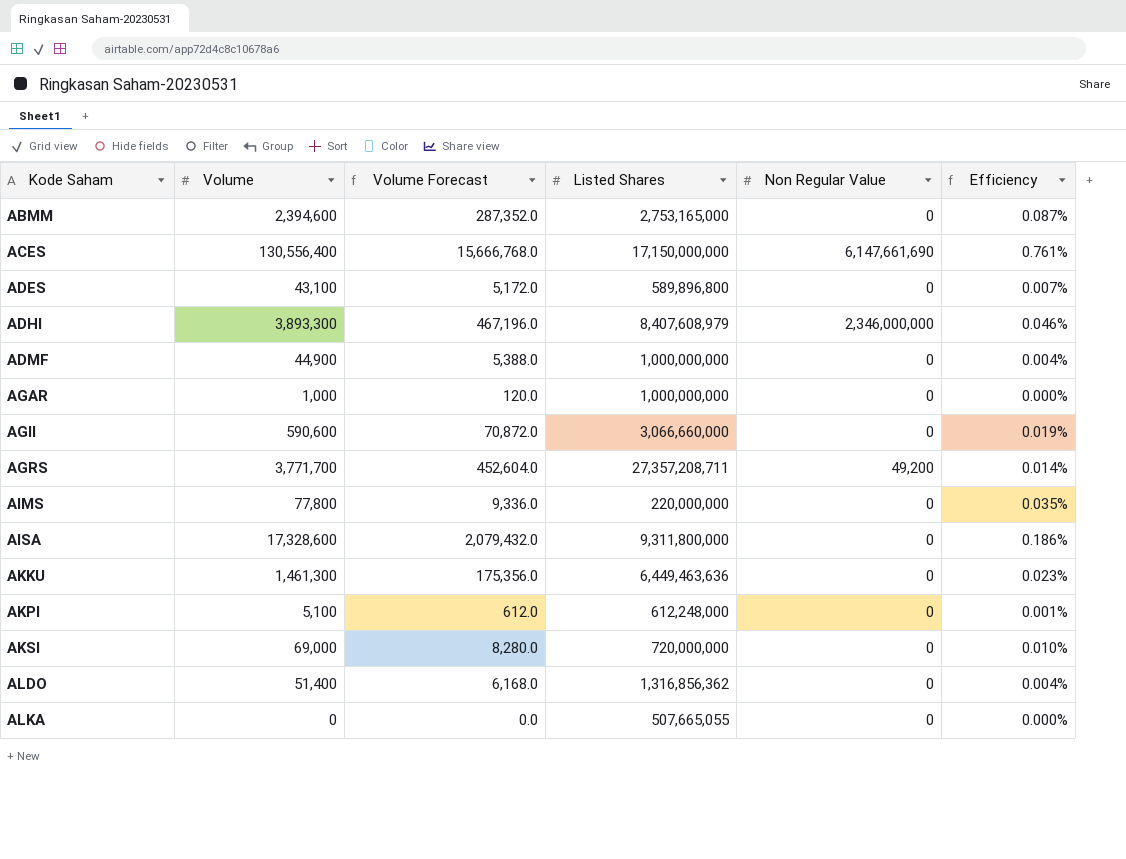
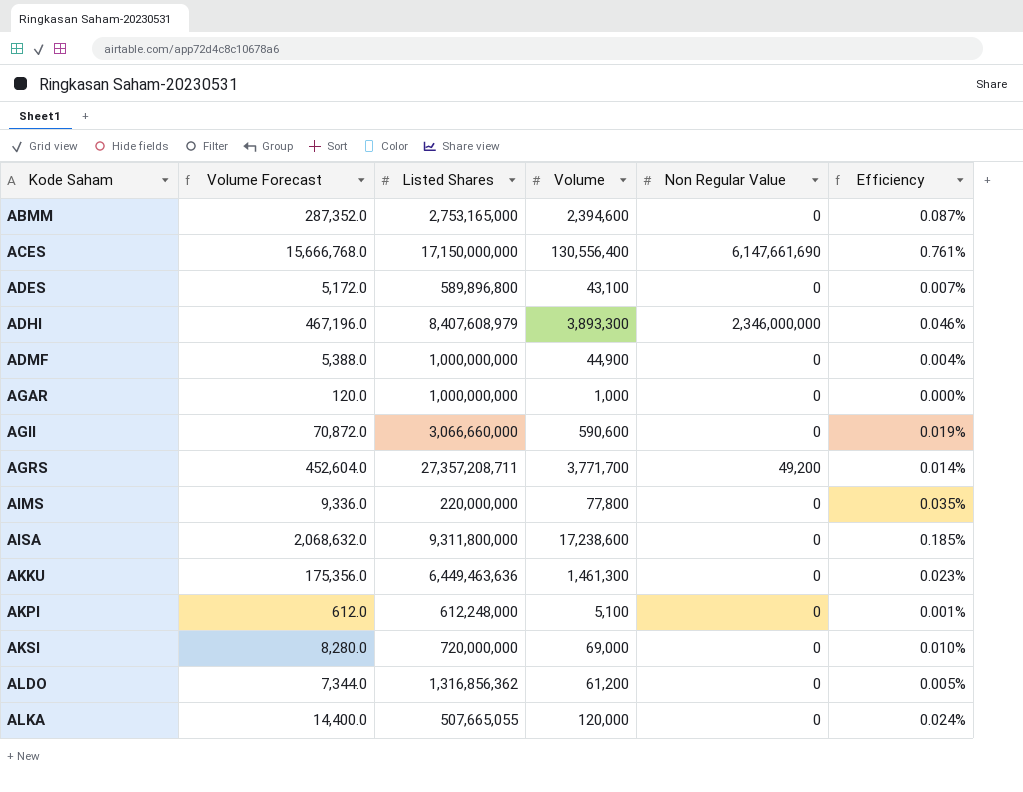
column Volume | position: 2 -> 4
AISA | Volume Forecast: 2,079,432.0 -> 2,068,632.0
AISA | Volume: 17,328,600 -> 17,238,600
AISA | Efficiency: 0.186% -> 0.185%
ALDO | Volume Forecast: 6,168.0 -> 7,344.0
ALDO | Volume: 51,400 -> 61,200
ALDO | Efficiency: 0.004% -> 0.005%
ALKA | Volume Forecast: 0.0 -> 14,400.0
ALKA | Volume: 0 -> 120,000
ALKA | Efficiency: 0.000% -> 0.024%

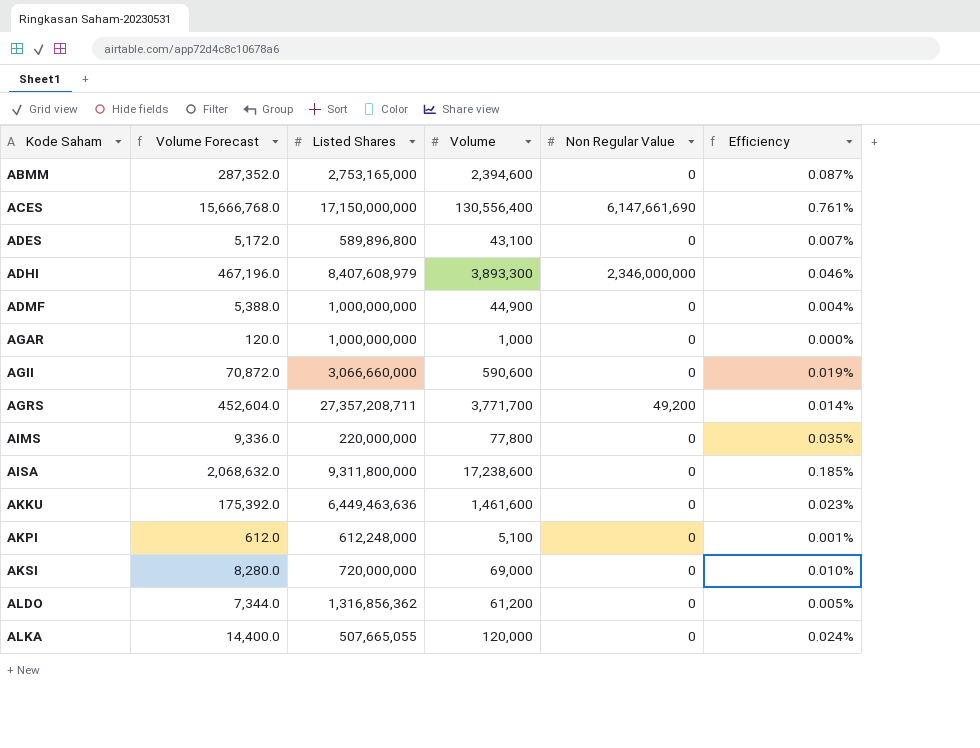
AKKU | Volume Forecast: 175,356.0 -> 175,392.0
AKKU | Volume: 1,461,300 -> 1,461,600

